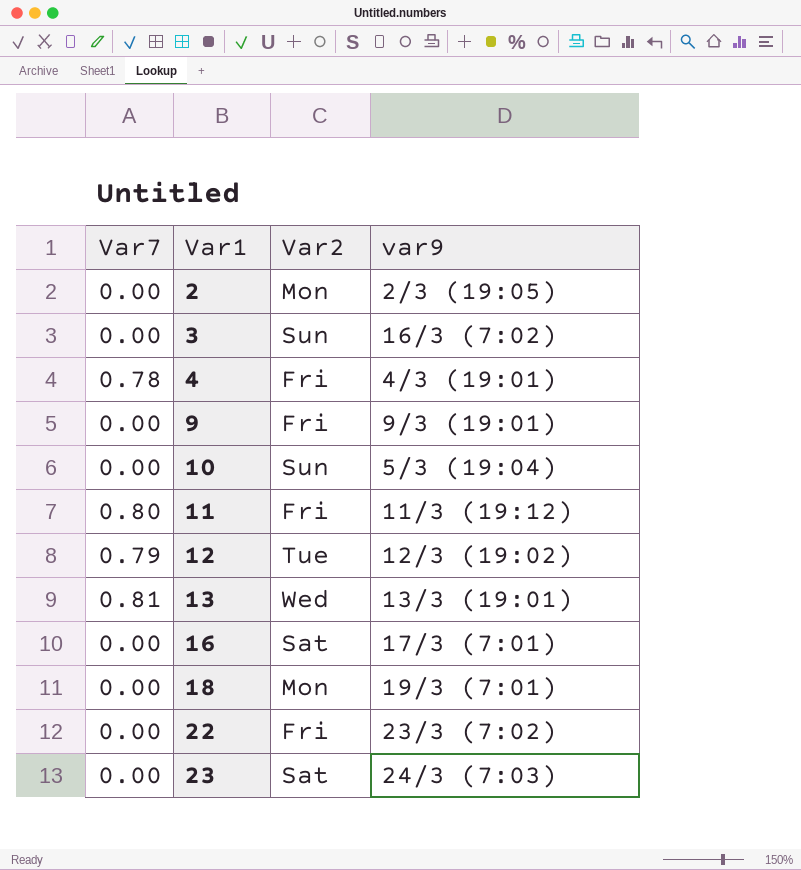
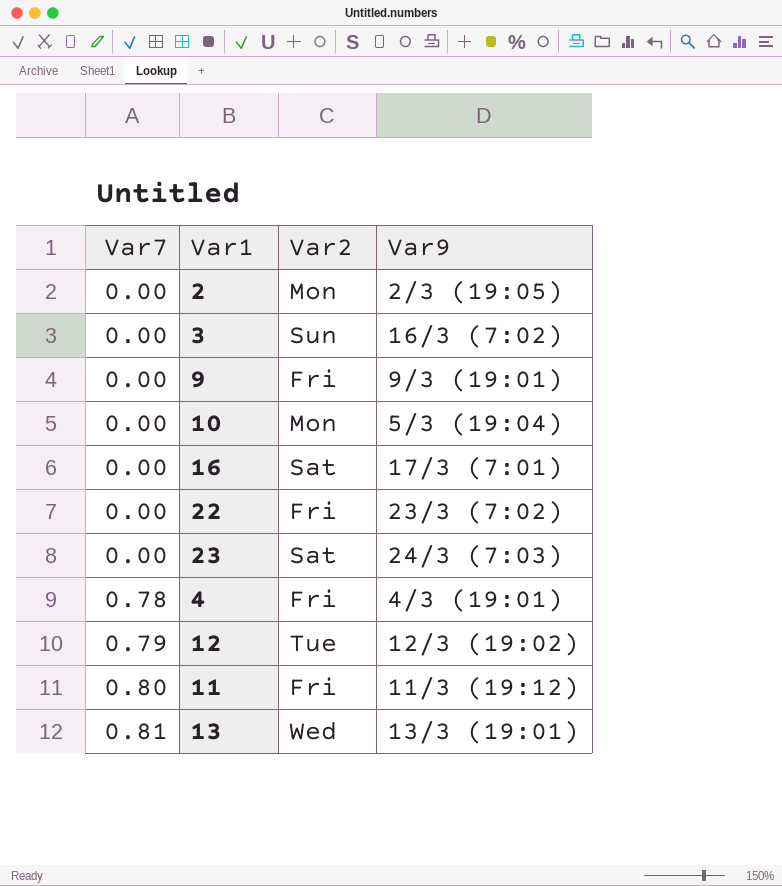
row order: Var1 ascending -> Var7 ascending
column name: var9 -> Var9
row 18: 0.00 | Mon | 19/3 (7:01) -> none
10 | Var2: Sun -> Mon

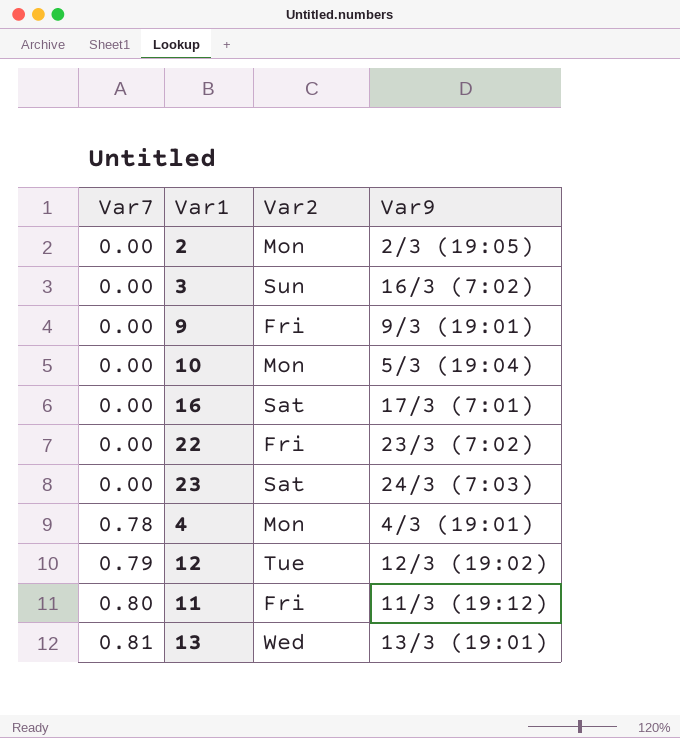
4 | Var2: Fri -> Mon

